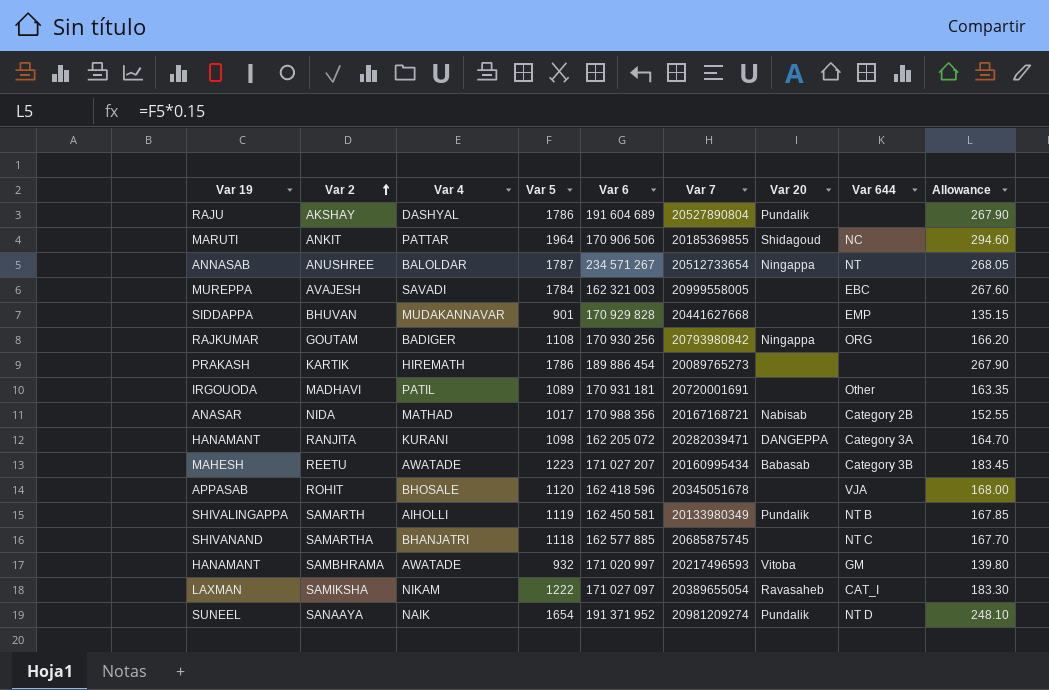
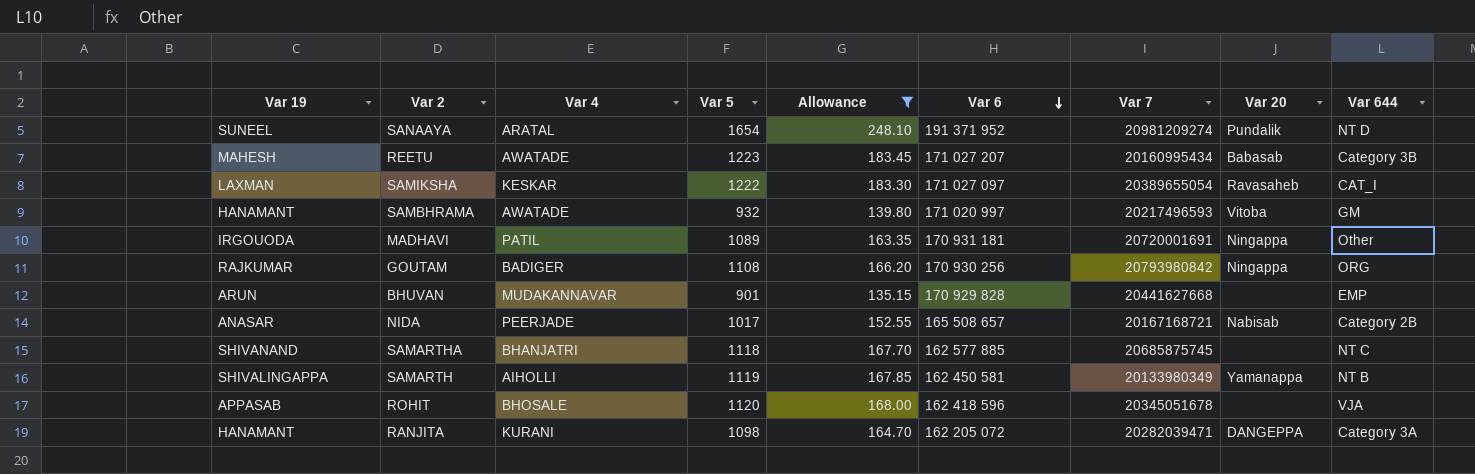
filter: none -> Allowance <= 248.10
row order: Var 2 ascending -> Var 6 descending
column Allowance | position: 9 -> 5
SANAAYA | Var 4: NAIK -> ARATAL
SAMIKSHA | Var 4: NIKAM -> KESKAR
MADHAVI | Var 20: none -> Ningappa
BHUVAN | Var 19: SIDDAPPA -> ARUN
NIDA | Var 4: MATHAD -> PEERJADE
NIDA | Var 6: 170 988 356 -> 165 508 657
SAMARTH | Var 20: Pundalik -> Yamanappa

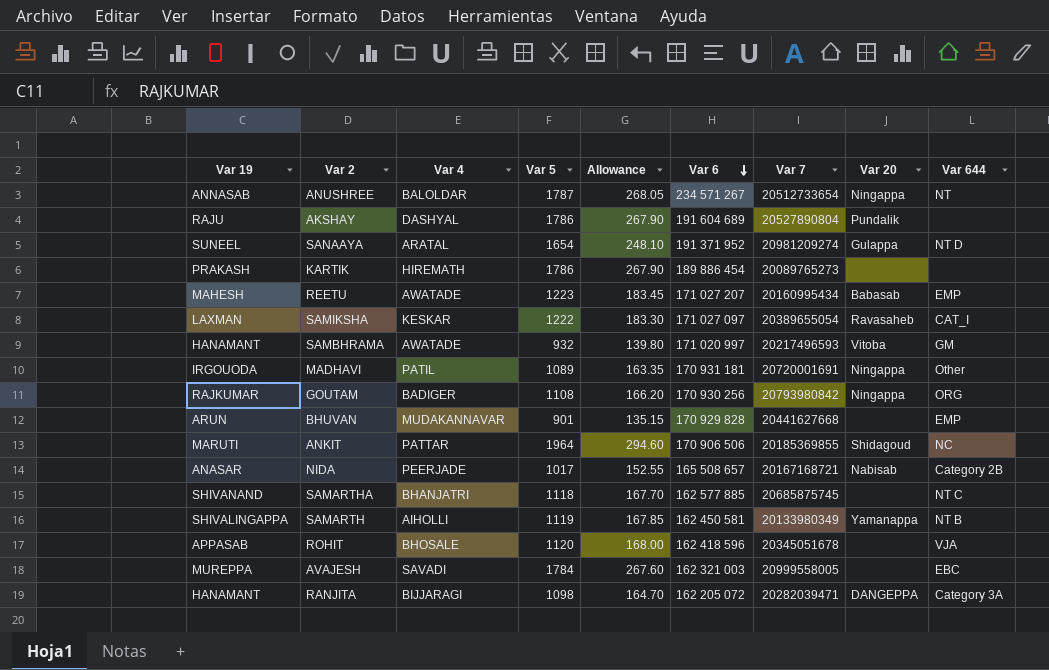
filter: Allowance <= 248.10 -> none
SANAAYA | Var 20: Pundalik -> Gulappa
REETU | Var 644: Category 3B -> EMP
RANJITA | Var 4: KURANI -> BIJJARAGI

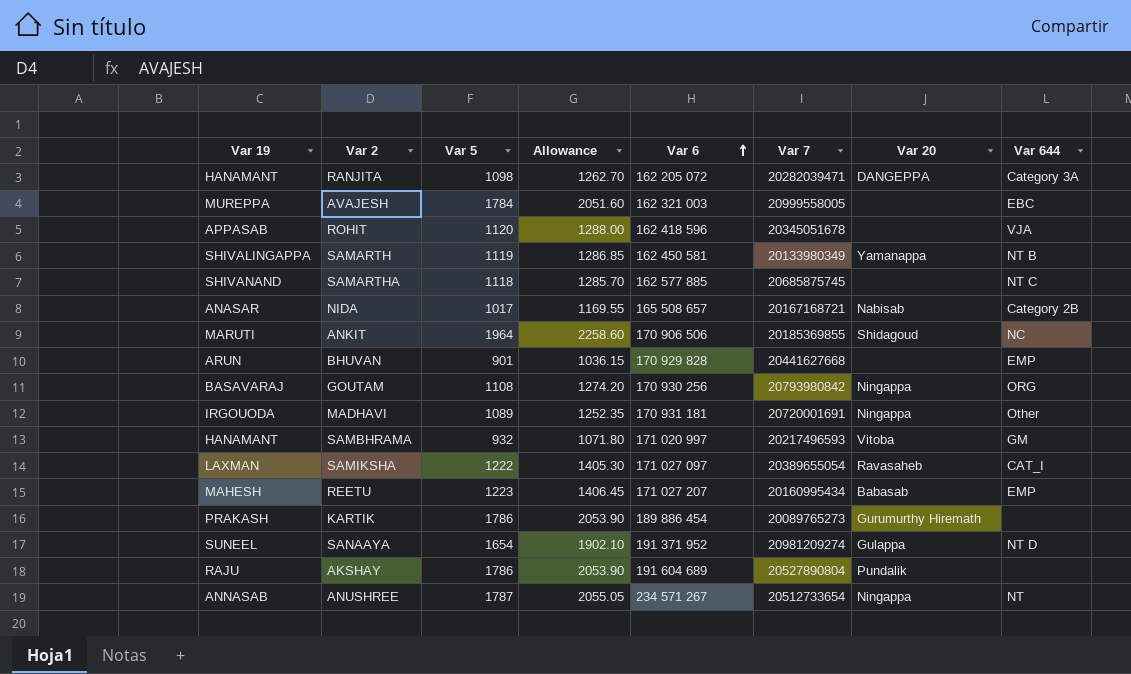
row order: Var 6 descending -> Var 6 ascending
column Var 4 | position: 3 -> none
column Allowance | formula: [Var 5] * 0.15 -> [Var 5] * 1.15
GOUTAM | Var 19: RAJKUMAR -> BASAVARAJ
KARTIK | Var 20: none -> Gurumurthy Hiremath

